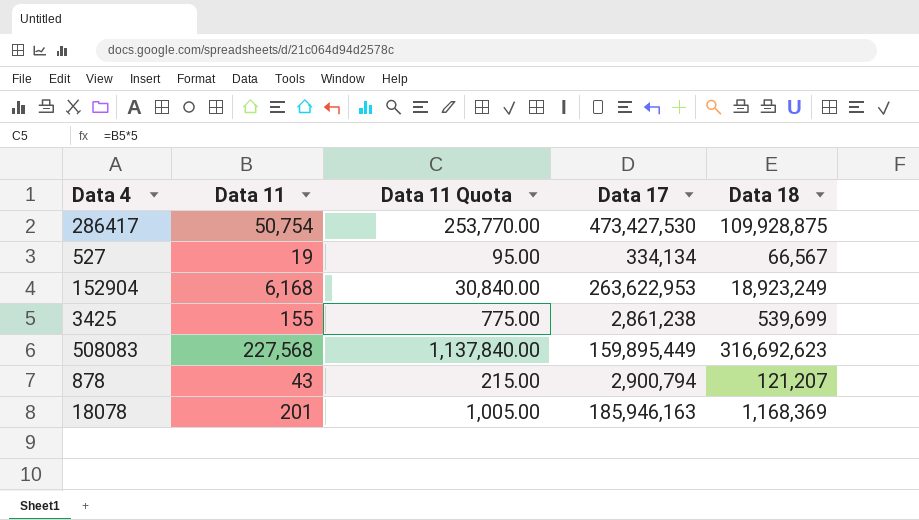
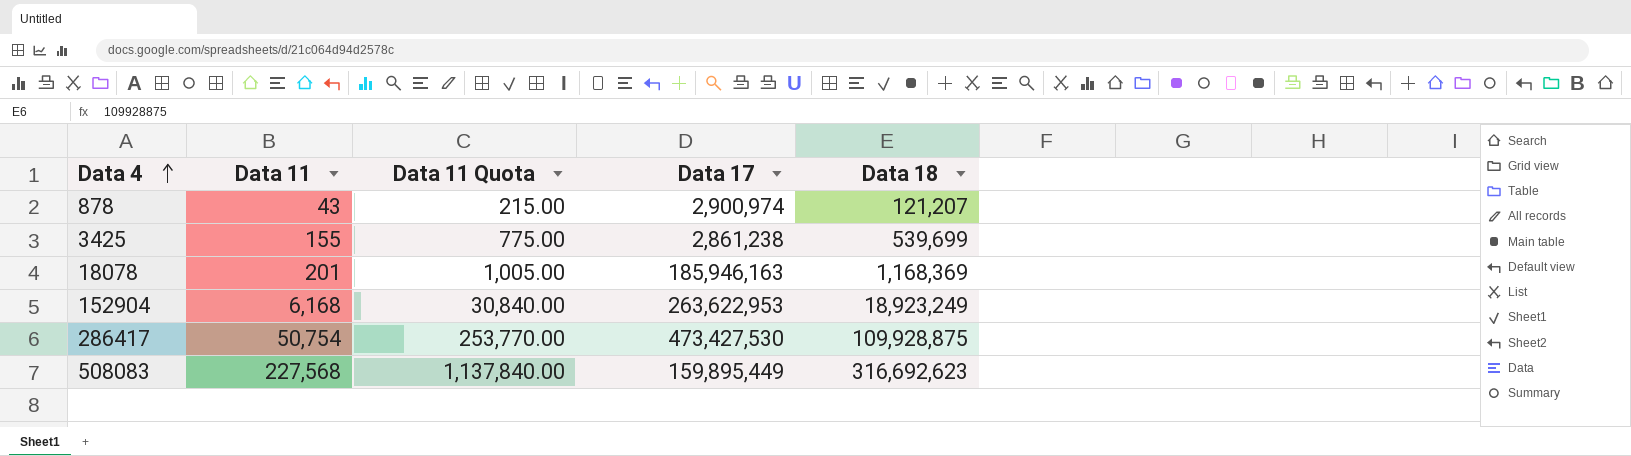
row order: none -> Data 4 ascending
row 527: 19 | 95.00 | 334,134 | 66,567 -> none
878 | Data 17: 2,900,794 -> 2,900,974

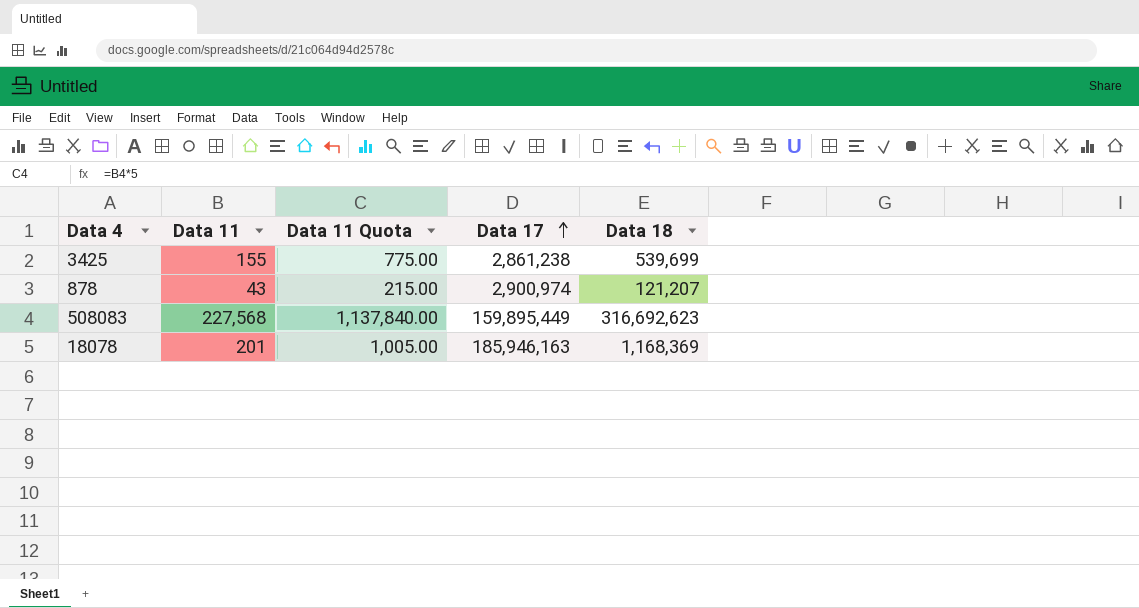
row order: Data 4 ascending -> Data 17 ascending
row 152904: 6,168 | 30,840.00 | 263,622,953 | 18,923,249 -> none
row 286417: 50,754 | 253,770.00 | 473,427,530 | 109,928,875 -> none

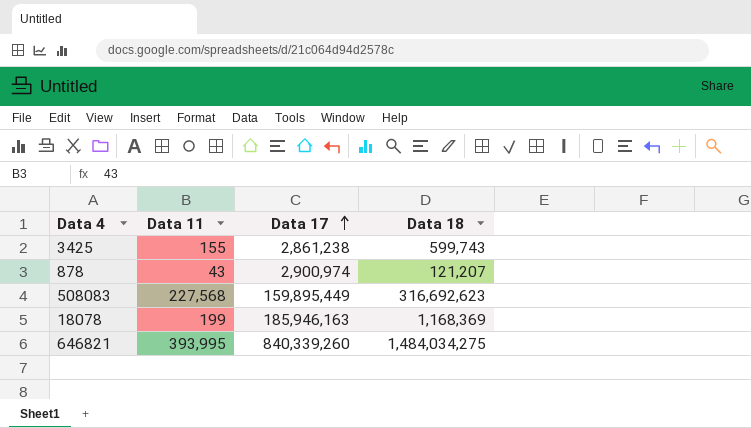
column Data 11 Quota | formula: [Data 11] * 5 -> none
3425 | Data 18: 539,699 -> 599,743
18078 | Data 11: 201 -> 199
row 646821: none -> 393,995 | 840,339,260 | 1,484,034,275

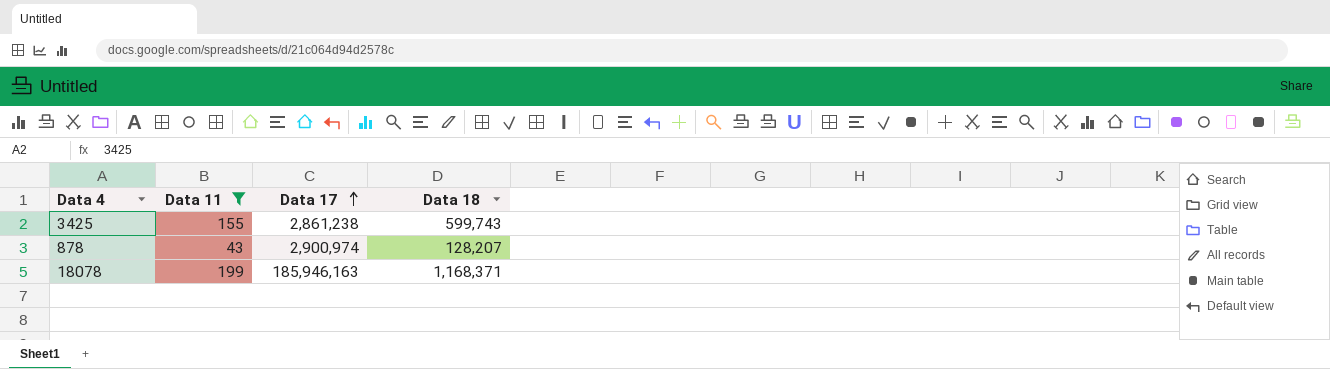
filter: none -> Data 11 <= 199
878 | Data 18: 121,207 -> 128,207
18078 | Data 18: 1,168,369 -> 1,168,371

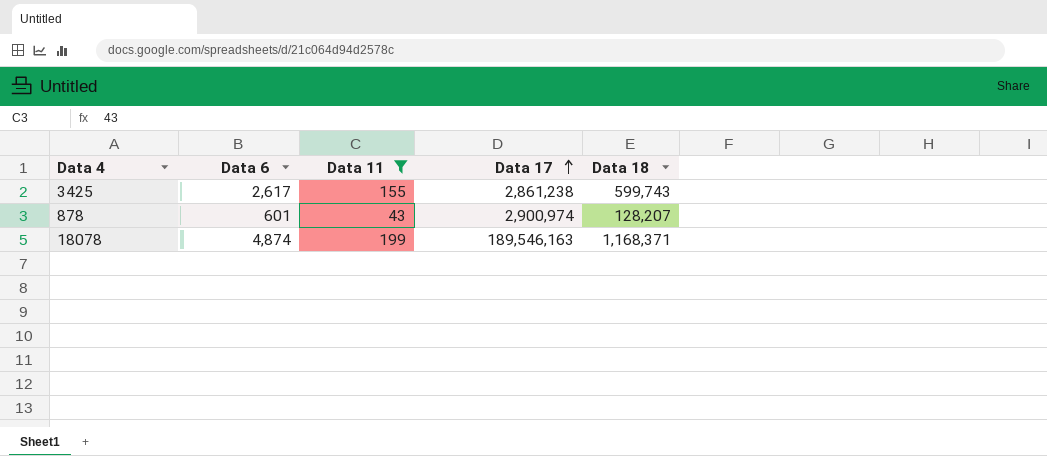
column Data 6 | position: none -> 2
18078 | Data 17: 185,946,163 -> 189,546,163

